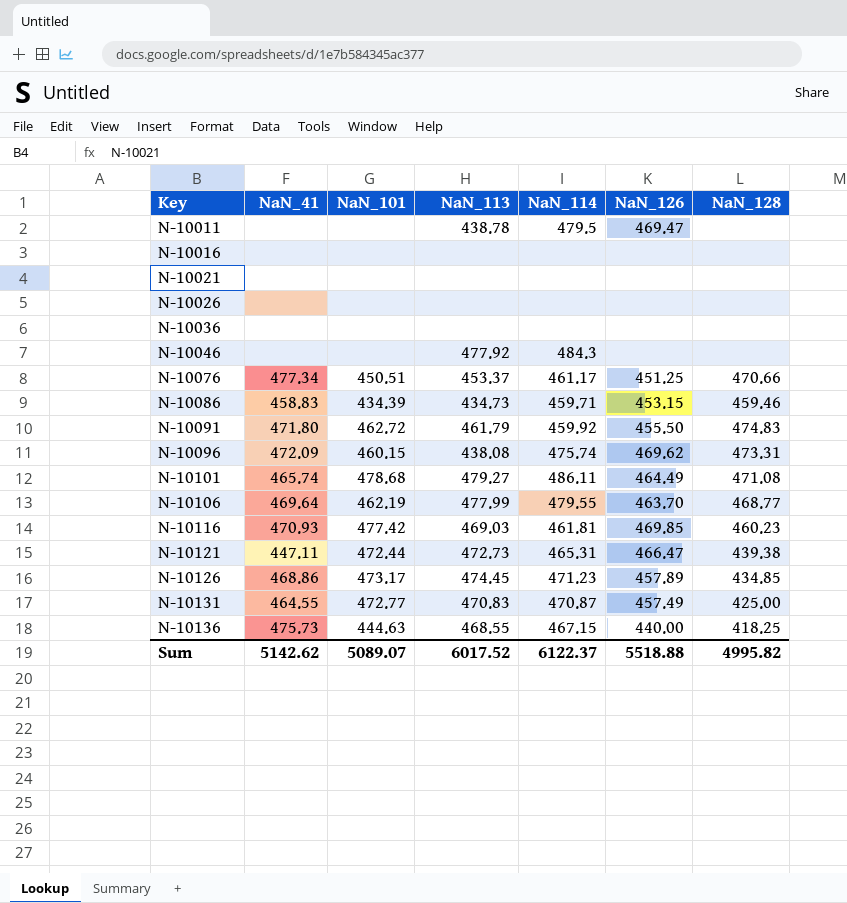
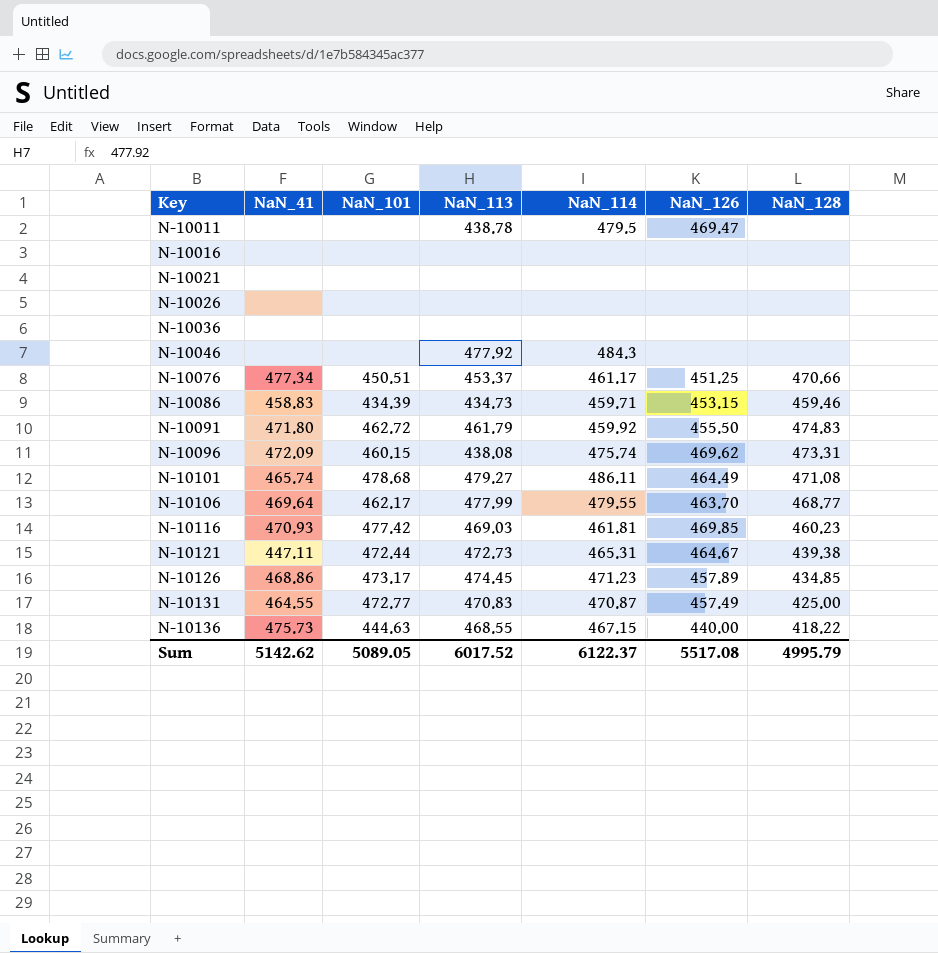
N-10106 | NaN_101: 462.19 -> 462.17
N-10121 | NaN_126: 466.47 -> 464.67
N-10136 | NaN_128: 418.25 -> 418.22
Sum | NaN_101: 5089.07 -> 5089.05
Sum | NaN_126: 5518.88 -> 5517.08
Sum | NaN_128: 4995.82 -> 4995.79

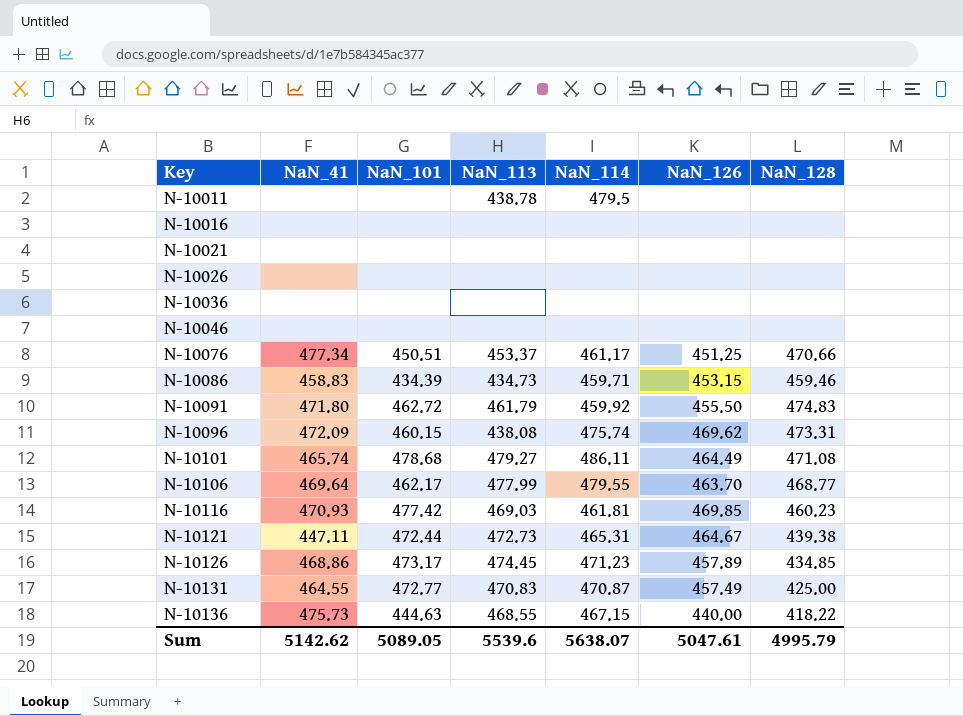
N-10011 | NaN_126: 469.47 -> none
N-10046 | NaN_113: 477.92 -> none
N-10046 | NaN_114: 484.3 -> none
Sum | NaN_113: 6017.52 -> 5539.6
Sum | NaN_114: 6122.37 -> 5638.07
Sum | NaN_126: 5517.08 -> 5047.61

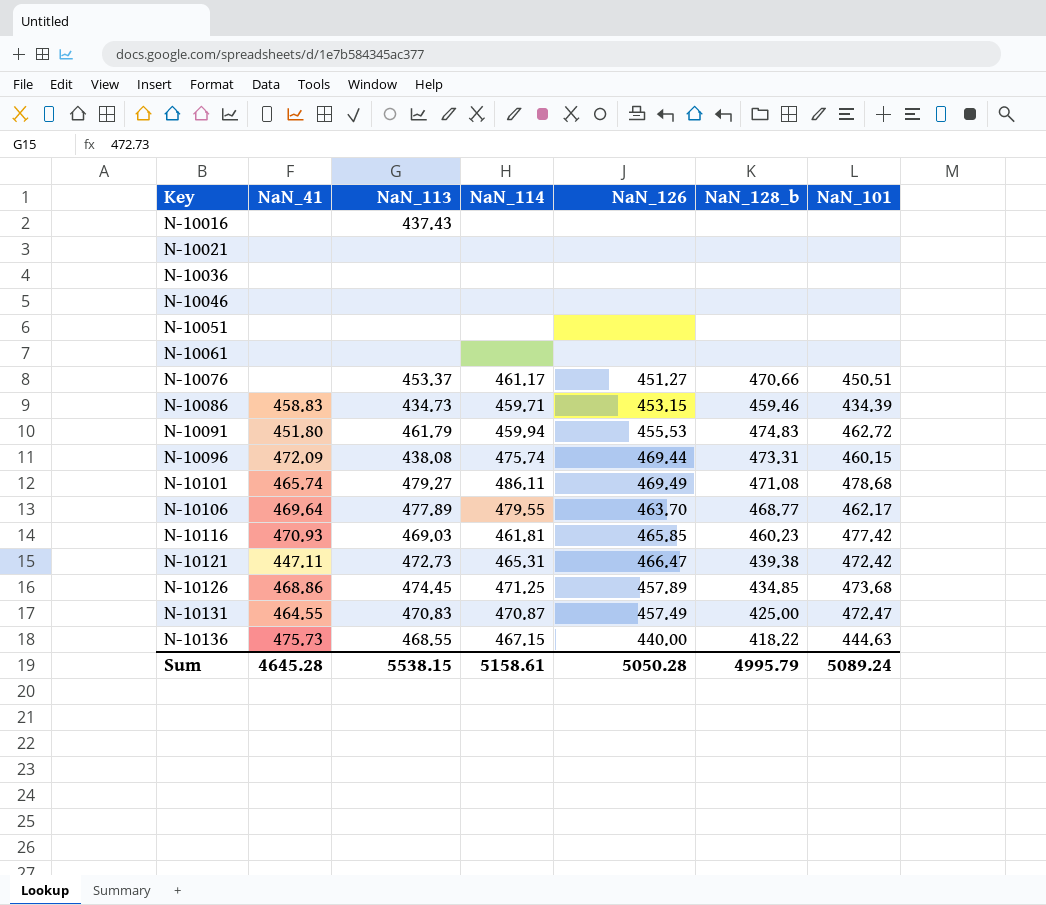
column name: NaN_128 -> NaN_128_b
column NaN_101 | position: 3 -> 7
row N-10011: none | none | 438.78 | 479.5 | none | none -> none
row N-10026: none | none | none | none | none | none -> none
N-10016 | NaN_113: none -> 437.43
row N-10051: none -> none | none | none | none | none | none
row N-10061: none -> none | none | none | none | none | none
N-10076 | NaN_41: 477.34 -> none
N-10076 | NaN_126: 451.25 -> 451.27
N-10091 | NaN_41: 471.80 -> 451.80
N-10091 | NaN_114: 459.92 -> 459.94
N-10091 | NaN_126: 455.50 -> 455.53
N-10096 | NaN_126: 469.62 -> 469.44
N-10101 | NaN_126: 464.49 -> 469.49
N-10106 | NaN_113: 477.99 -> 477.89
N-10116 | NaN_126: 469.85 -> 465.85
N-10121 | NaN_126: 464.67 -> 466.47
N-10121 | NaN_101: 472.44 -> 472.42
N-10126 | NaN_114: 471.23 -> 471.25
N-10126 | NaN_101: 473.17 -> 473.68
N-10131 | NaN_101: 472.77 -> 472.47
Sum | NaN_41: 5142.62 -> 4645.28
Sum | NaN_113: 5539.6 -> 5538.15
Sum | NaN_114: 5638.07 -> 5158.61
Sum | NaN_126: 5047.61 -> 5050.28
Sum | NaN_101: 5089.05 -> 5089.24

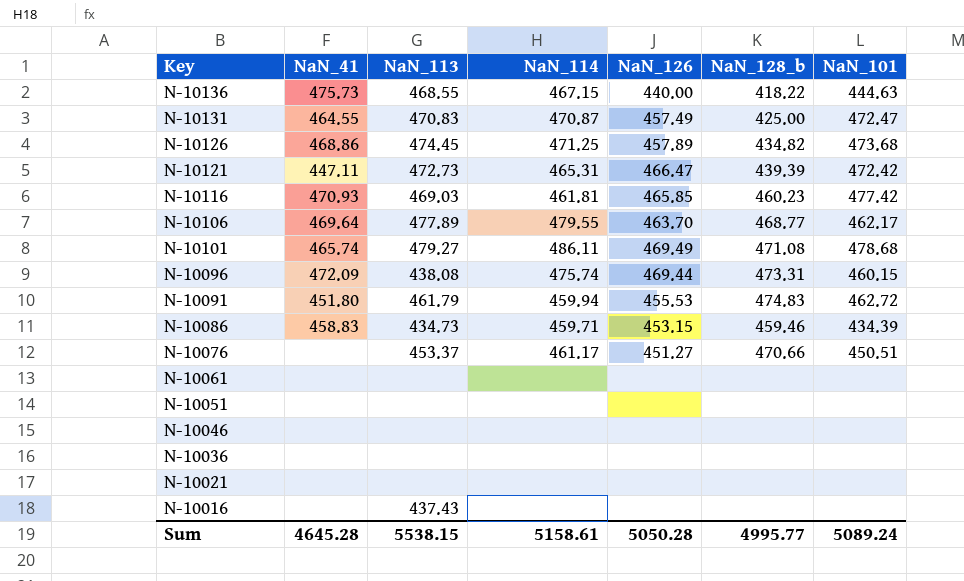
row order: Key ascending -> Key descending
N-10126 | NaN_128_b: 434.85 -> 434.82
N-10121 | NaN_128_b: 439.38 -> 439.39
Sum | NaN_128_b: 4995.79 -> 4995.77

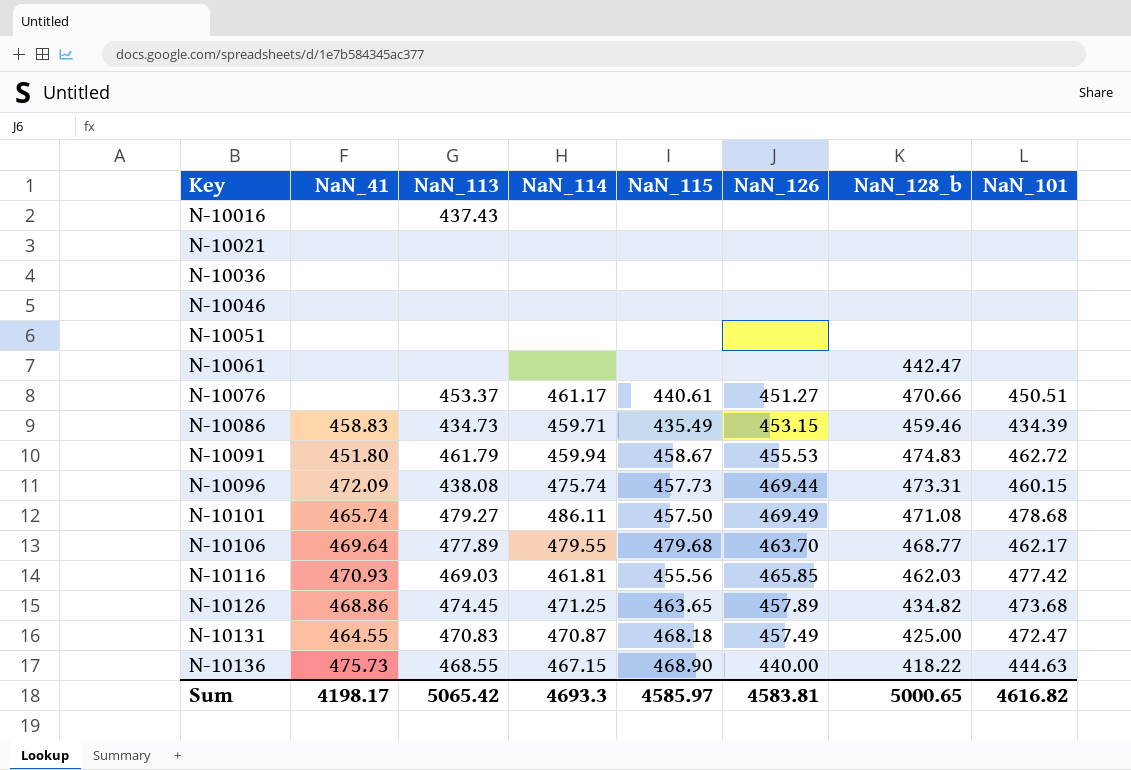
row order: Key descending -> Key ascending
column NaN_115 | position: none -> 5
row N-10121: 447.11 | 472.73 | 465.31 | 466.47 | 439.39 | 472.42 -> none
N-10061 | NaN_128_b: none -> 442.47
N-10116 | NaN_128_b: 460.23 -> 462.03
Sum | NaN_41: 4645.28 -> 4198.17
Sum | NaN_113: 5538.15 -> 5065.42
Sum | NaN_114: 5158.61 -> 4693.3
Sum | NaN_126: 5050.28 -> 4583.81
Sum | NaN_128_b: 4995.77 -> 5000.65
Sum | NaN_101: 5089.24 -> 4616.82

